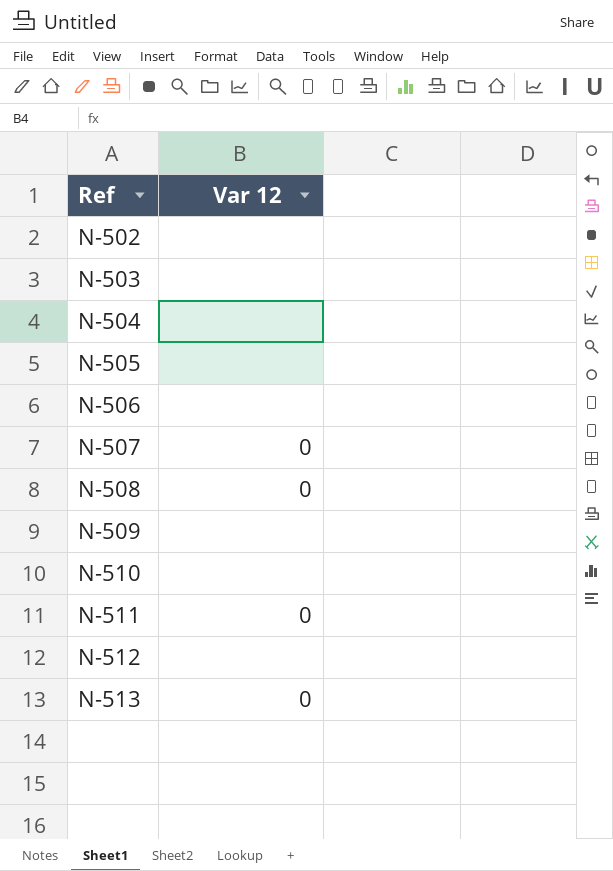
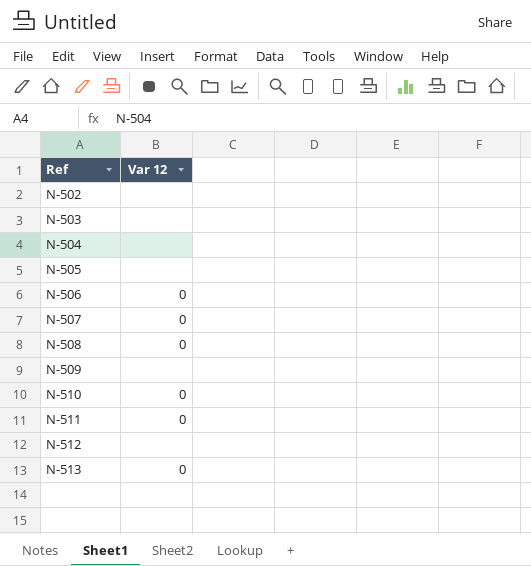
N-506 | Var 12: none -> 0
N-510 | Var 12: none -> 0

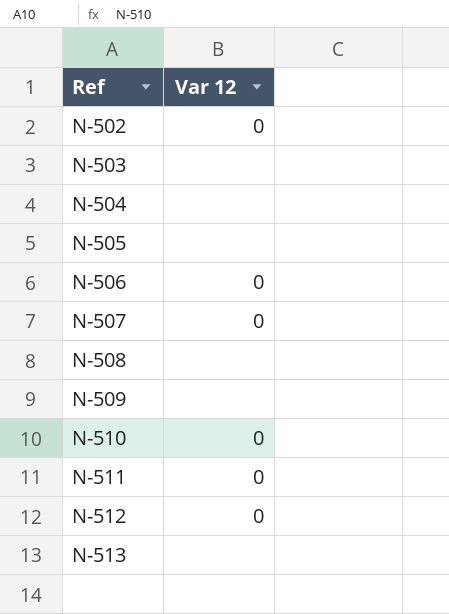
N-502 | Var 12: none -> 0
N-508 | Var 12: 0 -> none
N-512 | Var 12: none -> 0
N-513 | Var 12: 0 -> none

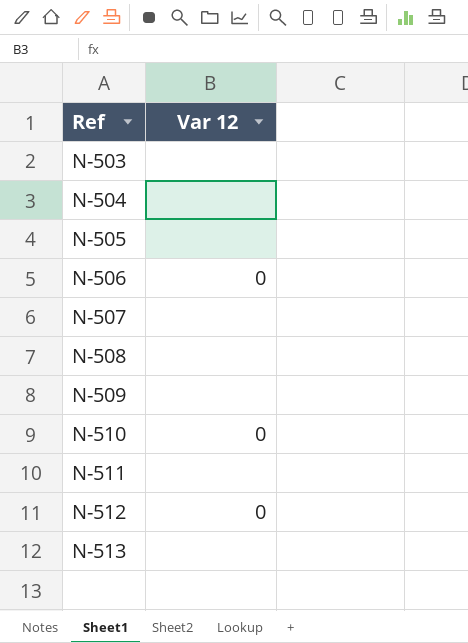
row N-502: 0 -> none
N-507 | Var 12: 0 -> none
N-511 | Var 12: 0 -> none

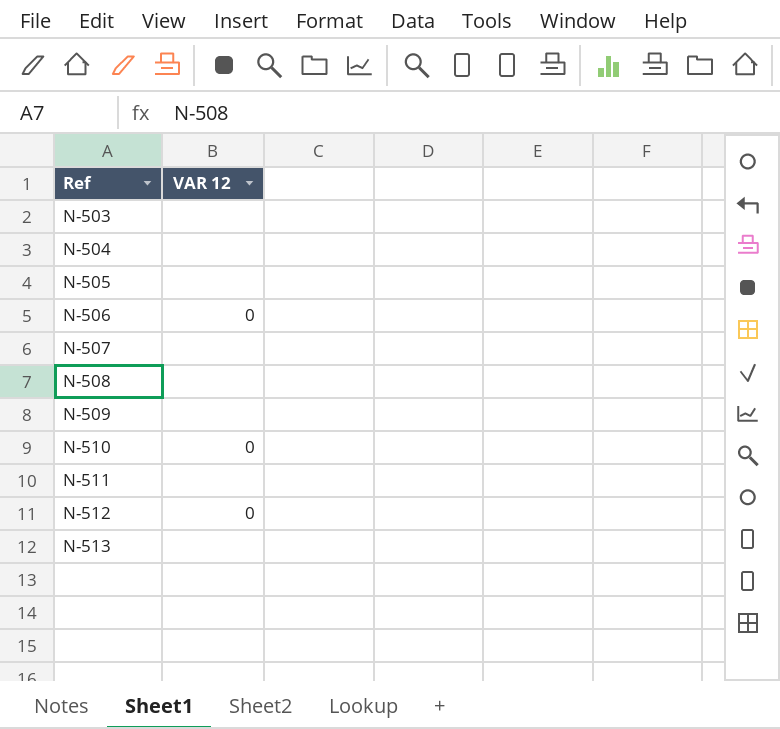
column name: Var 12 -> VAR 12

